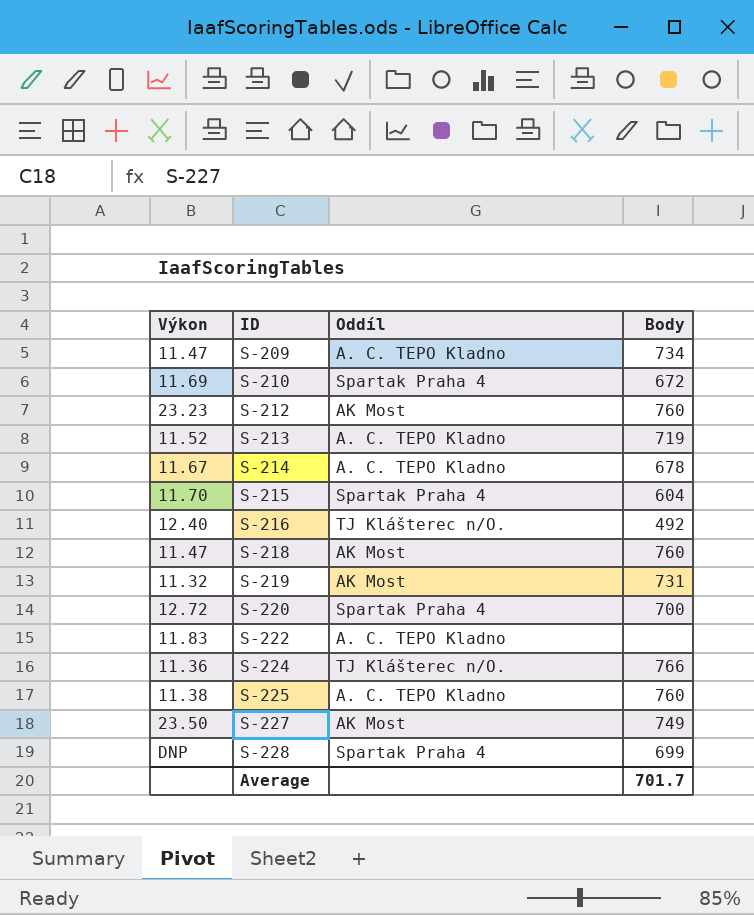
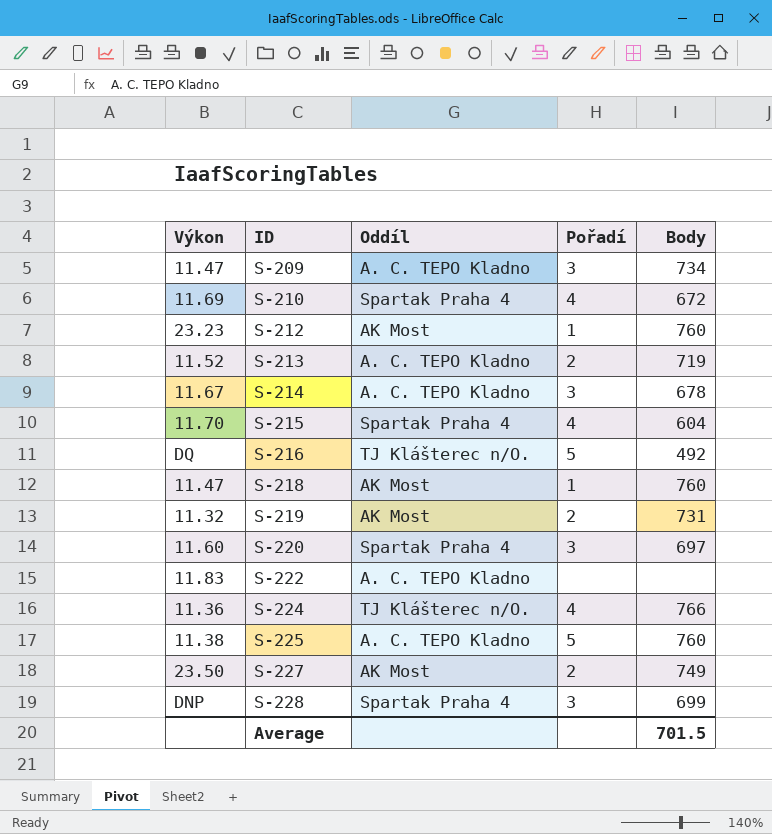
column Pořadí | position: none -> 4
S-216 | Výkon: 12.40 -> DQ
S-220 | Výkon: 12.72 -> 11.60
S-220 | Body: 700 -> 697
Average | Body: 701.7 -> 701.5

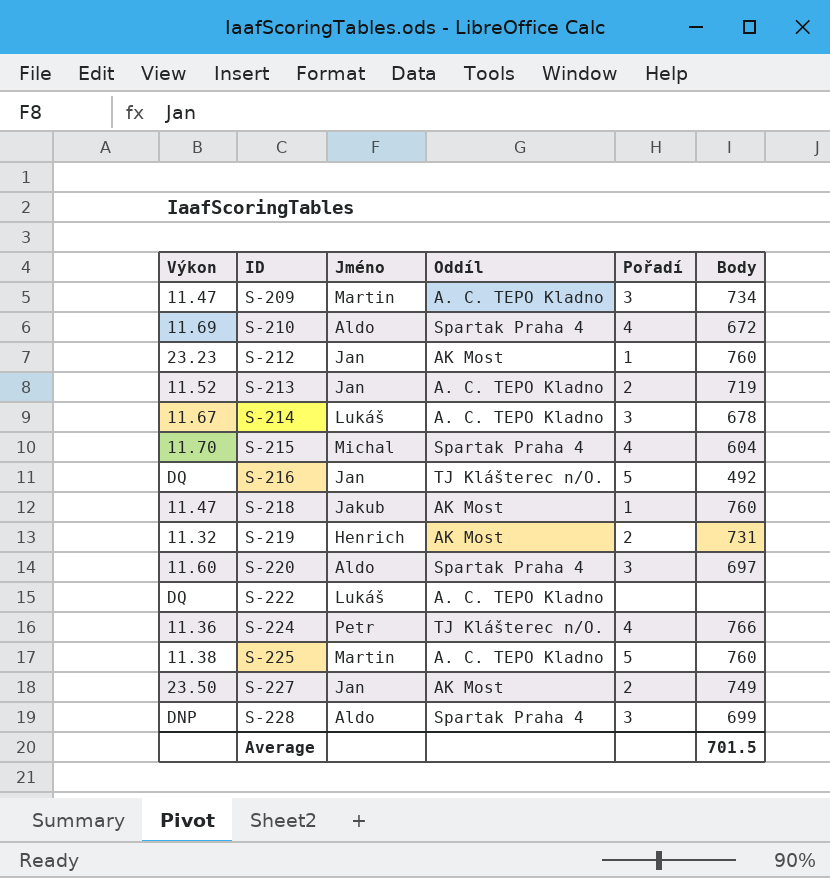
column Jméno | position: none -> 3
S-222 | Výkon: 11.83 -> DQ

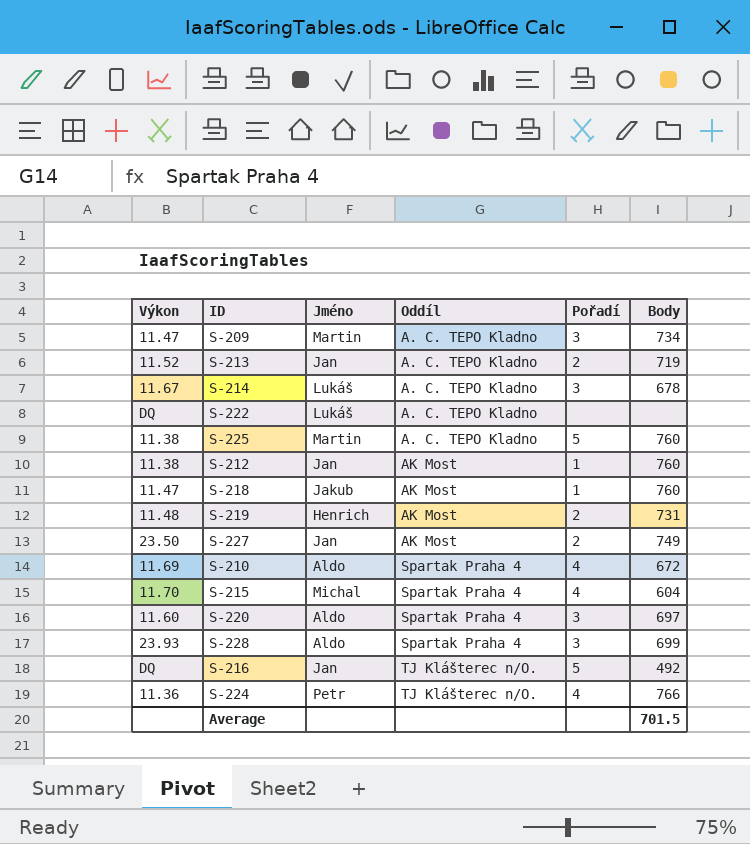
row order: ID ascending -> Oddíl ascending
S-212 | Výkon: 23.23 -> 11.38
S-219 | Výkon: 11.32 -> 11.48
S-228 | Výkon: DNP -> 23.93

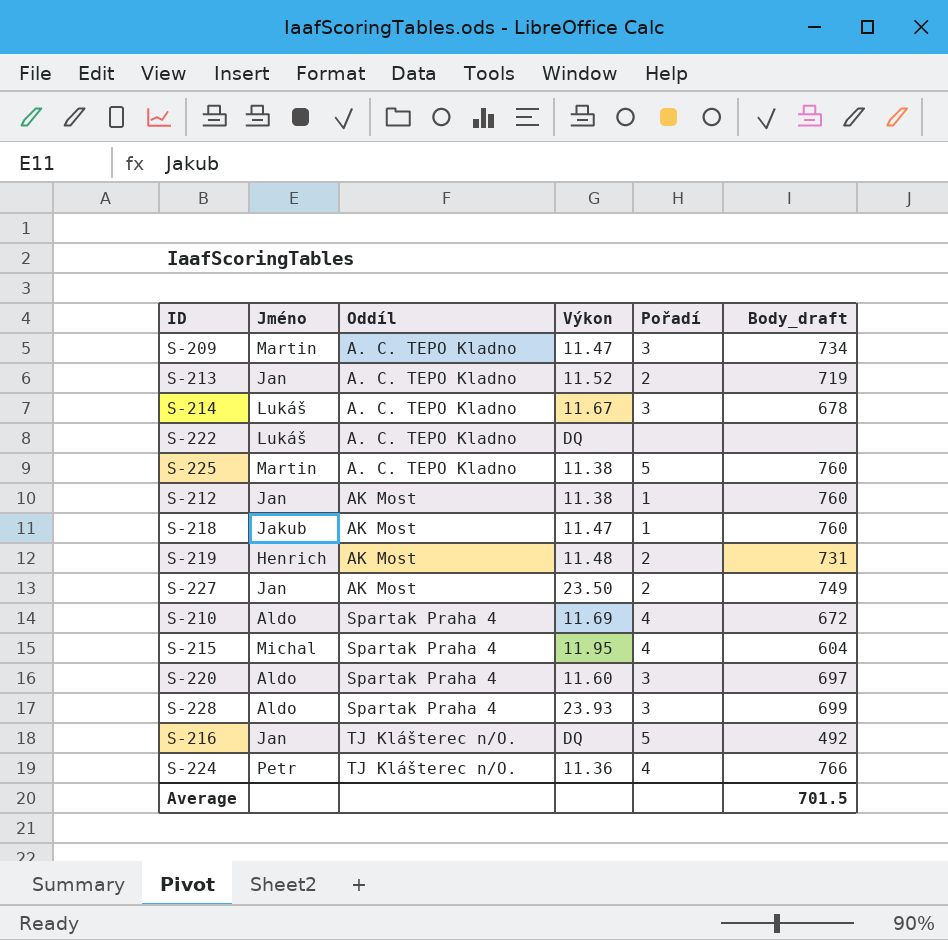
column Výkon | position: 1 -> 4
column name: Body -> Body_draft
S-215 | Výkon: 11.70 -> 11.95

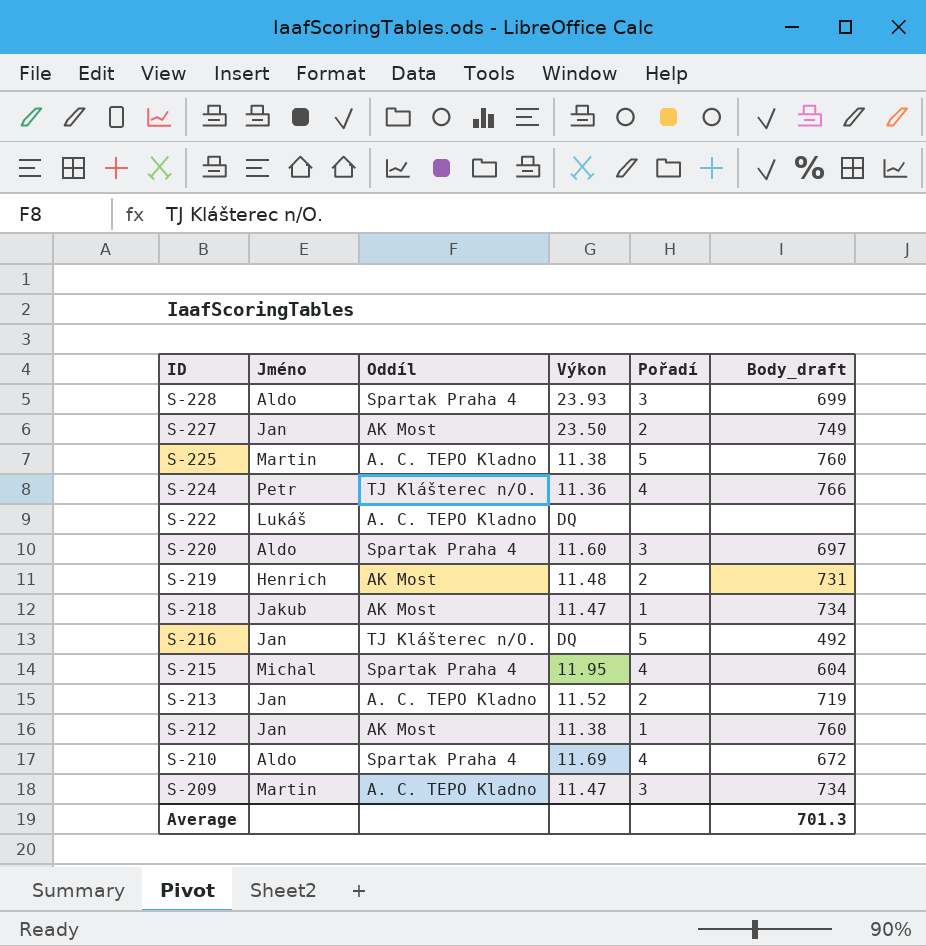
row order: Oddíl ascending -> ID descending
row S-214: Lukáš | A. C. TEPO Kladno | 11.67 | 3 | 678 -> none
S-218 | Body_draft: 760 -> 734
Average | Body_draft: 701.5 -> 701.3

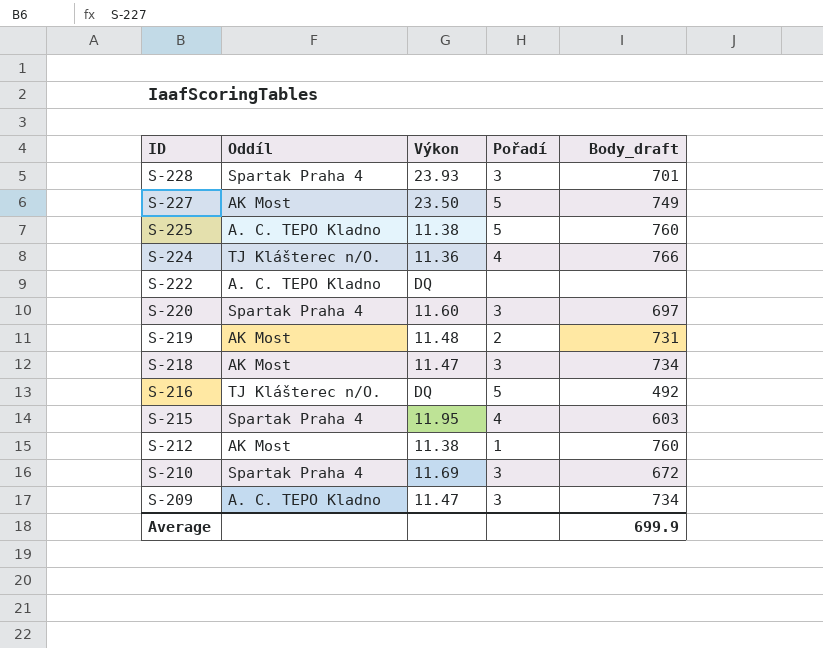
column Jméno | position: 2 -> none
row S-213: Jan | A. C. TEPO Kladno | 11.52 | 2 | 719 -> none
S-228 | Body_draft: 699 -> 701
S-227 | Pořadí: 2 -> 5
S-218 | Pořadí: 1 -> 3
S-215 | Body_draft: 604 -> 603
S-210 | Pořadí: 4 -> 3
Average | Body_draft: 701.3 -> 699.9

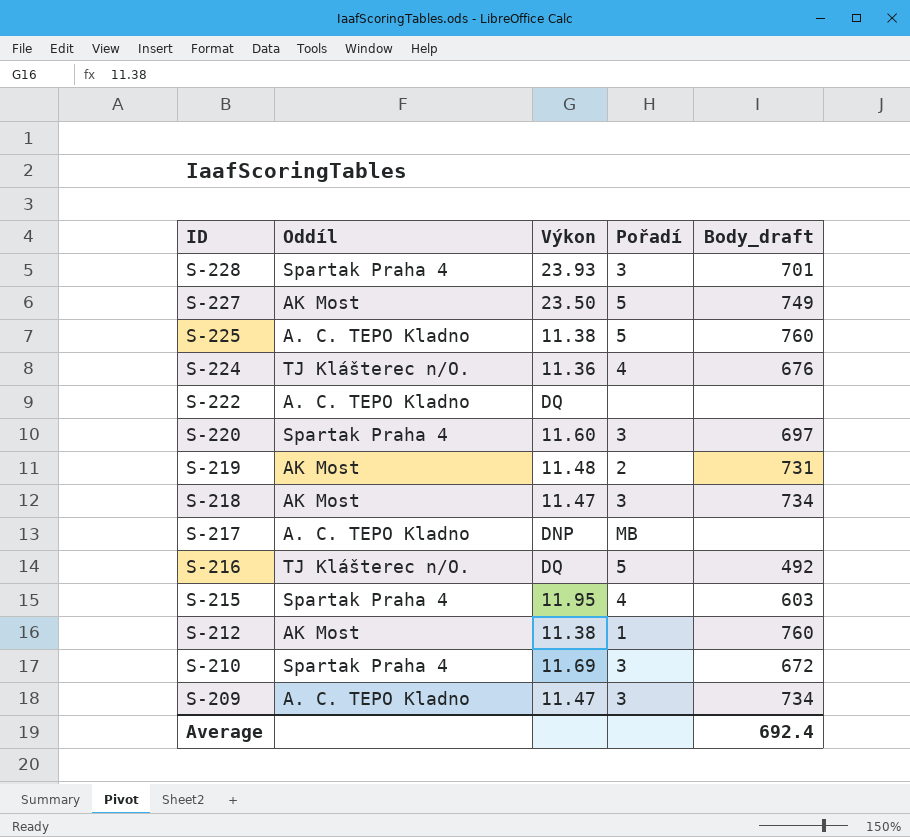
S-224 | Body_draft: 766 -> 676
row S-217: none -> A. C. TEPO Kladno | DNP | MB | none
Average | Body_draft: 699.9 -> 692.4

